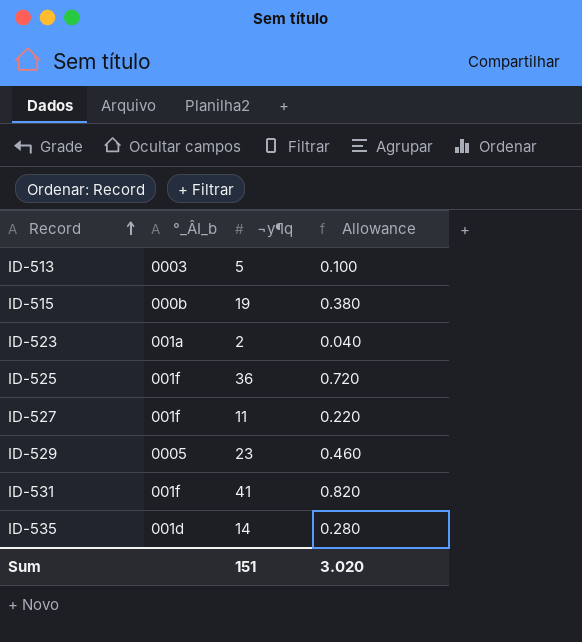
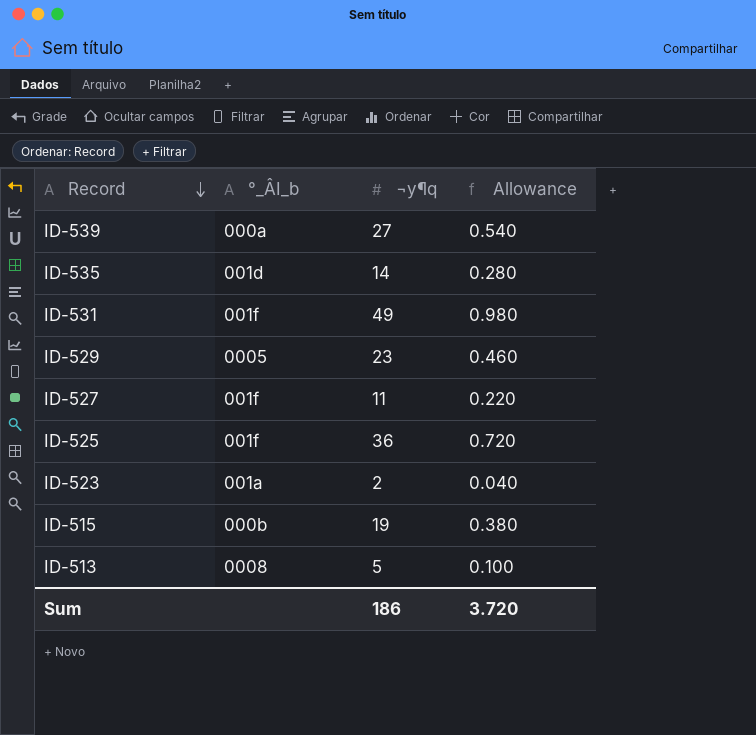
row order: Record ascending -> Record descending
row ID-539: none -> 000a | 27 | 0.540
ID-531 | ¬y¶q: 41 -> 49
ID-531 | Allowance: 0.820 -> 0.980
ID-513 | °_ÂI_b: 0003 -> 0008
Sum | ¬y¶q: 151 -> 186
Sum | Allowance: 3.020 -> 3.720

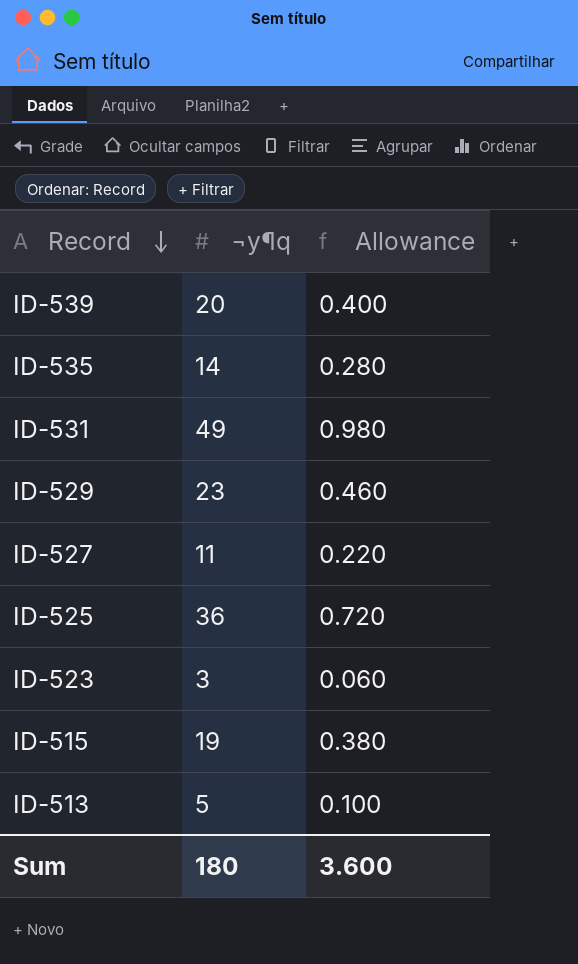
column °_ÂI_b | position: 2 -> none
ID-539 | ¬y¶q: 27 -> 20
ID-539 | Allowance: 0.540 -> 0.400
ID-523 | ¬y¶q: 2 -> 3
ID-523 | Allowance: 0.040 -> 0.060
Sum | ¬y¶q: 186 -> 180
Sum | Allowance: 3.720 -> 3.600

